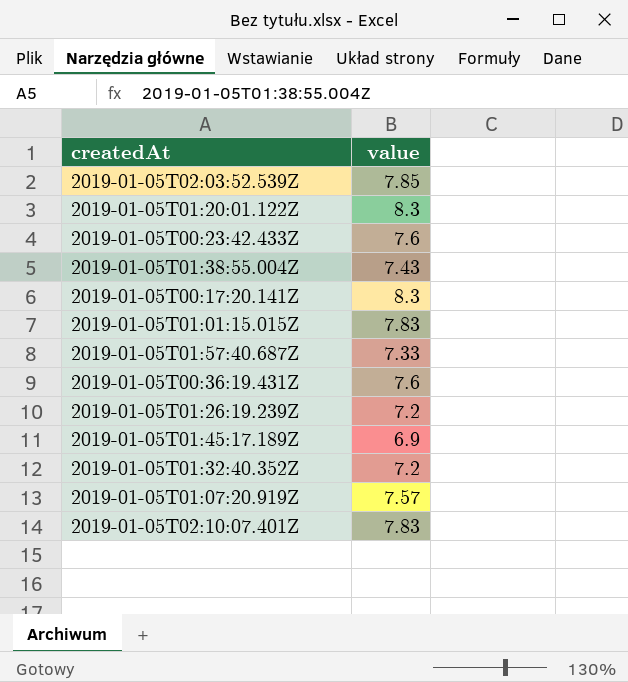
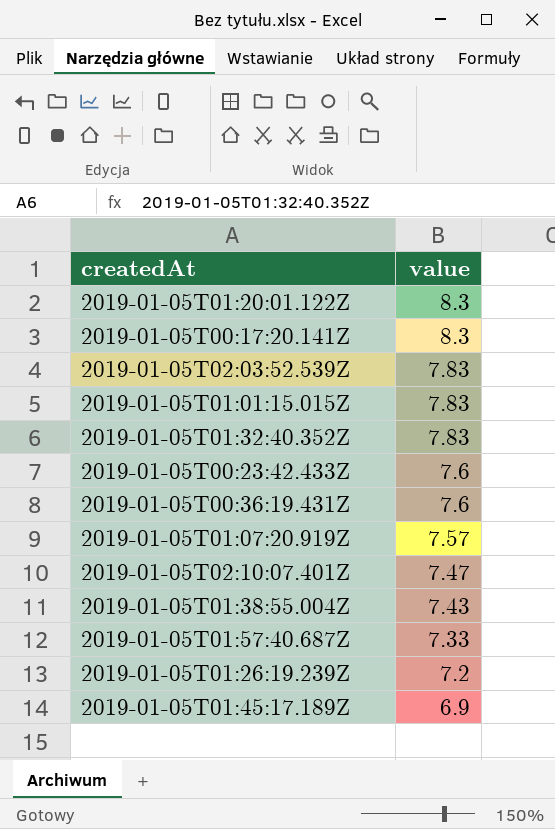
row order: none -> value descending
2019-01-05T02:03:52.539Z | value: 7.85 -> 7.83
2019-01-05T01:32:40.352Z | value: 7.2 -> 7.83
2019-01-05T02:10:07.401Z | value: 7.83 -> 7.47

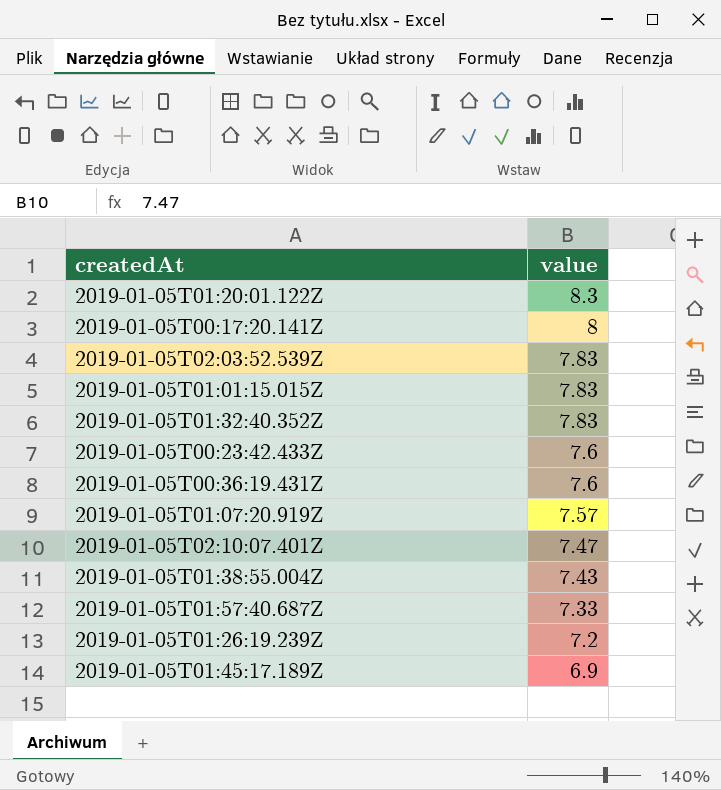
2019-01-05T00:17:20.141Z | value: 8.3 -> 8

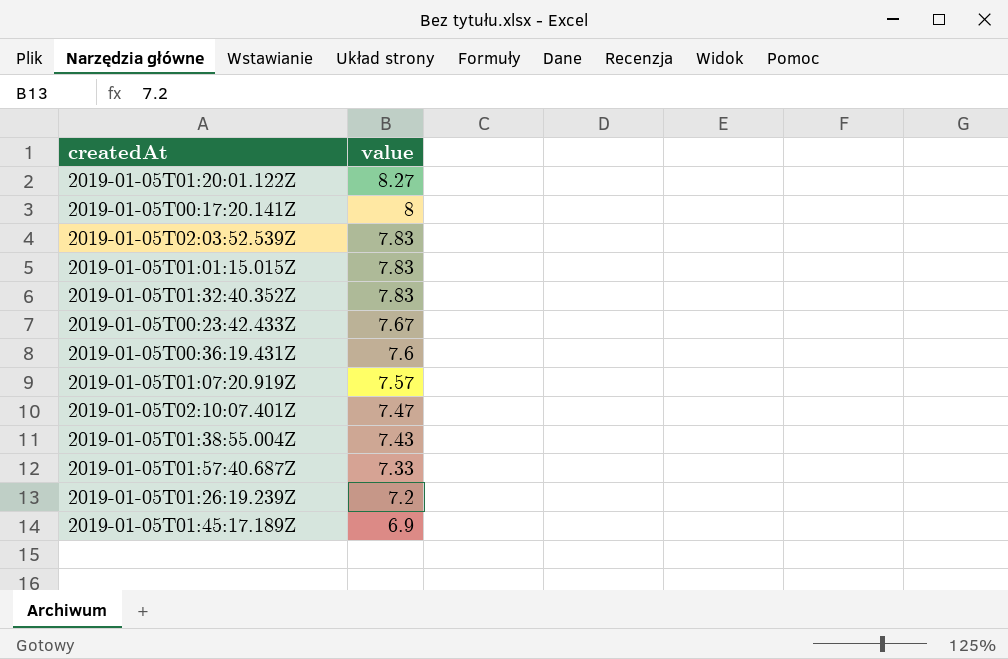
2019-01-05T01:20:01.122Z | value: 8.3 -> 8.27
2019-01-05T00:23:42.433Z | value: 7.6 -> 7.67

